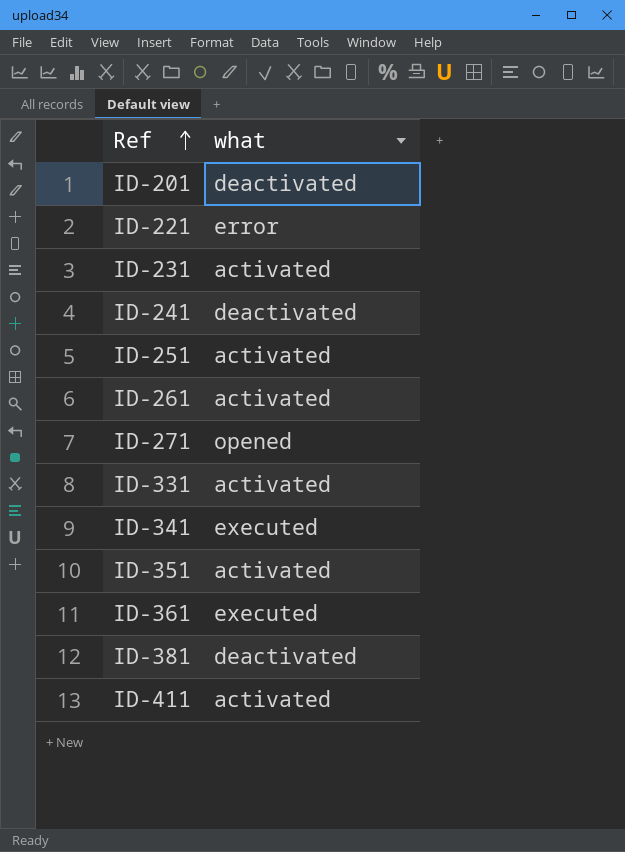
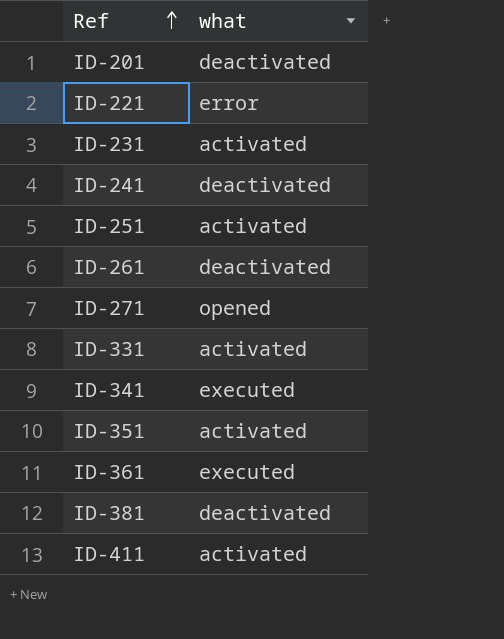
ID-261 | what: activated -> deactivated

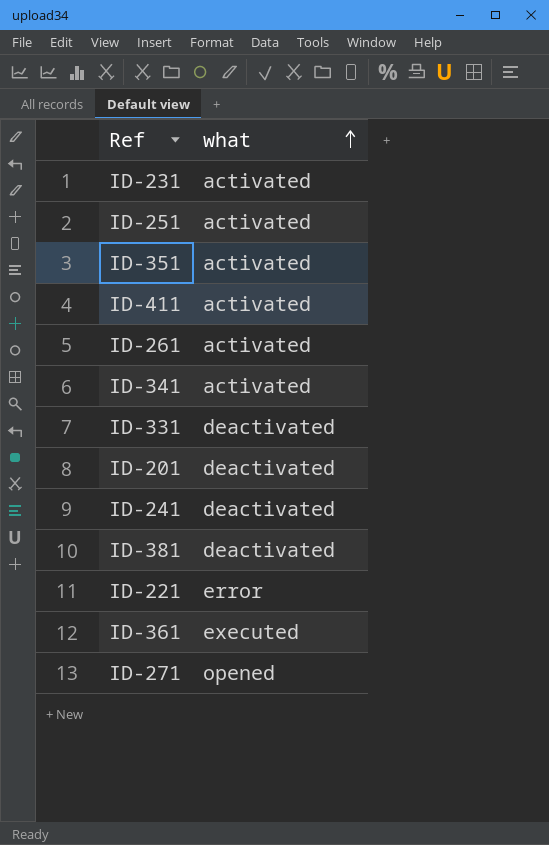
row order: Ref ascending -> what ascending
ID-261 | what: deactivated -> activated
ID-341 | what: executed -> activated
ID-331 | what: activated -> deactivated

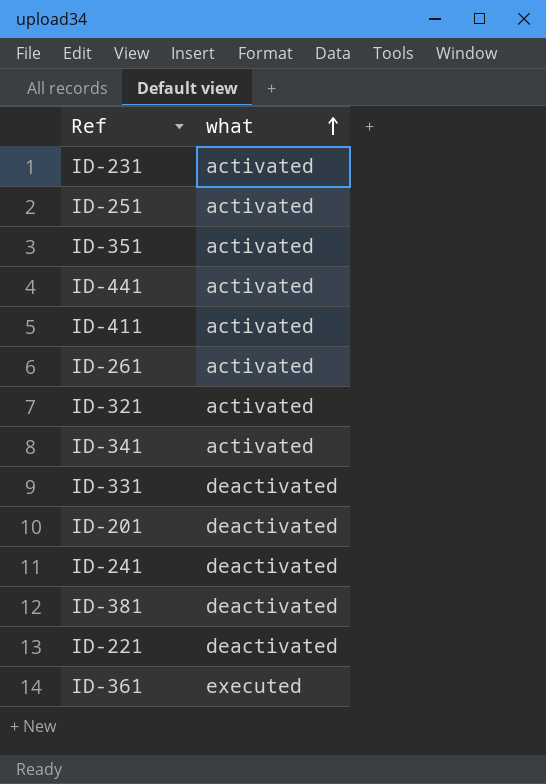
row ID-271: opened -> none
row ID-441: none -> activated
row ID-321: none -> activated
ID-221 | what: error -> deactivated

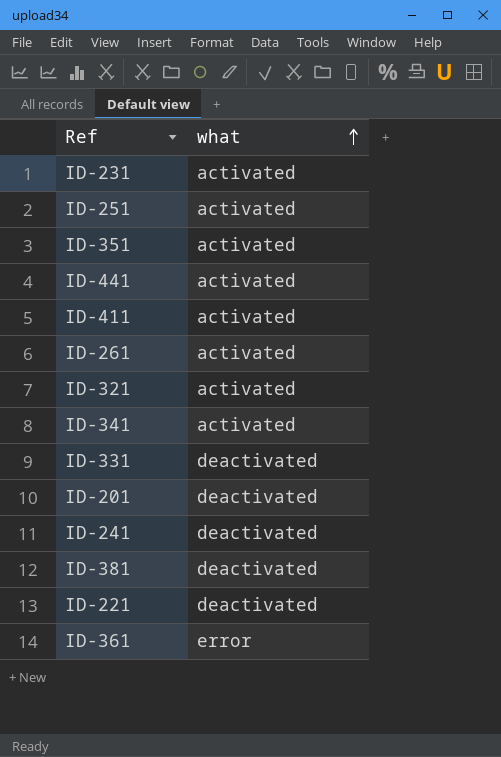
ID-361 | what: executed -> error

